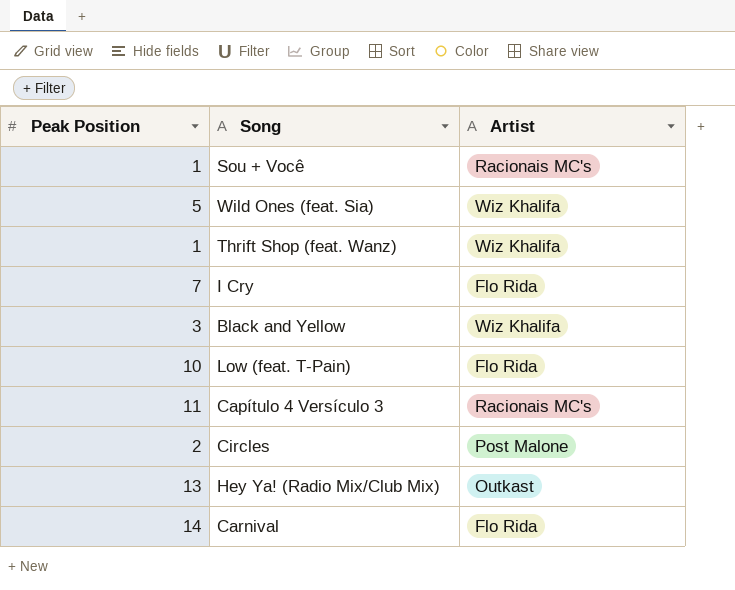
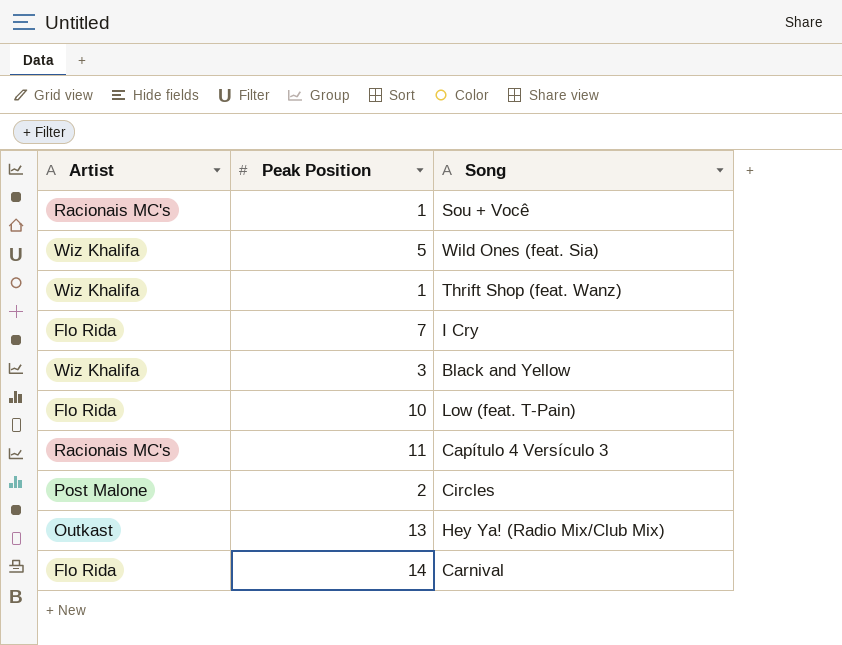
column Artist | position: 3 -> 1

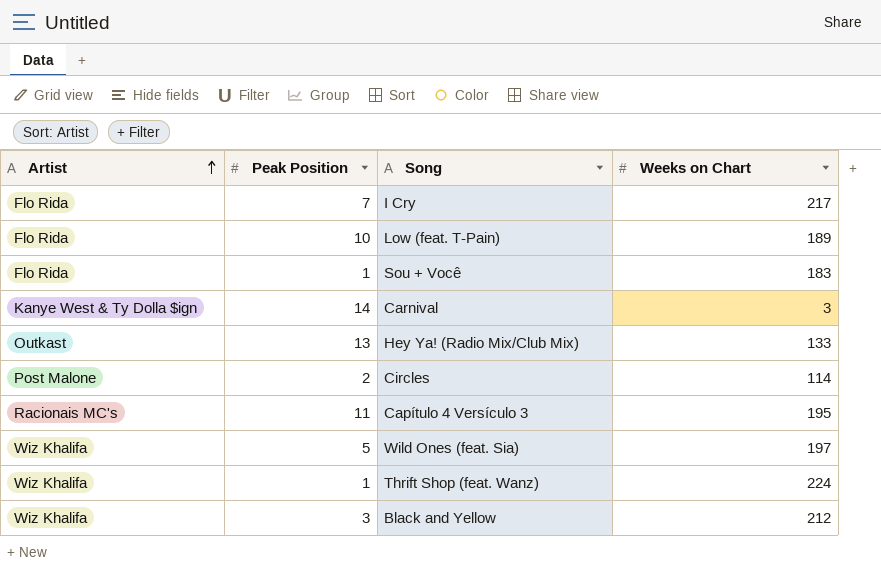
row order: none -> Artist ascending
column Weeks on Chart | position: none -> 4
Sou + Você | Artist: Racionais MC's -> Flo Rida
Carnival | Artist: Flo Rida -> Kanye West & Ty Dolla $ign

